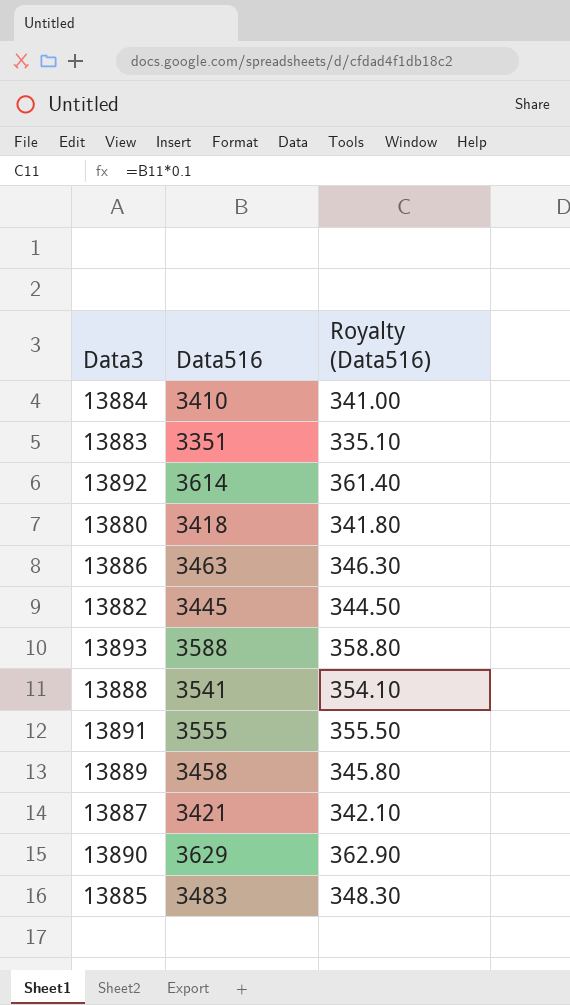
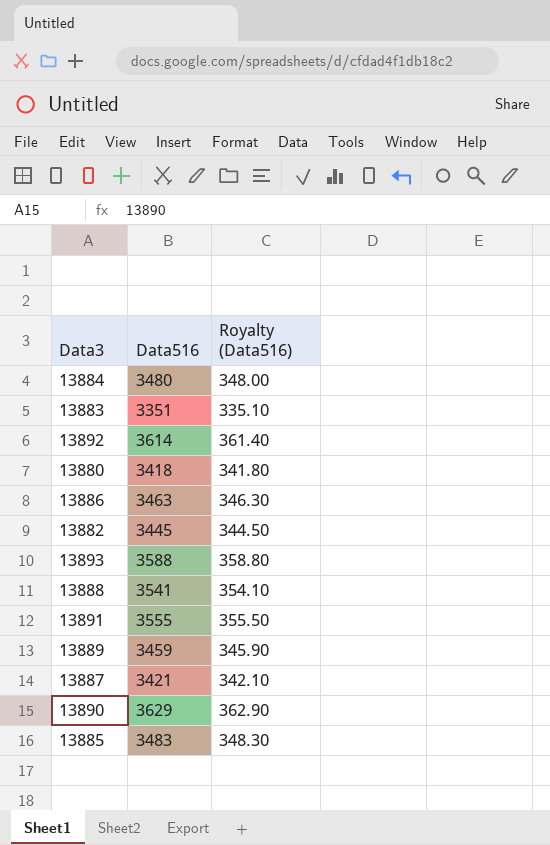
13884 | Data516: 3410 -> 3480
13884 | Royalty (Data516): 341.00 -> 348.00
13889 | Data516: 3458 -> 3459
13889 | Royalty (Data516): 345.80 -> 345.90

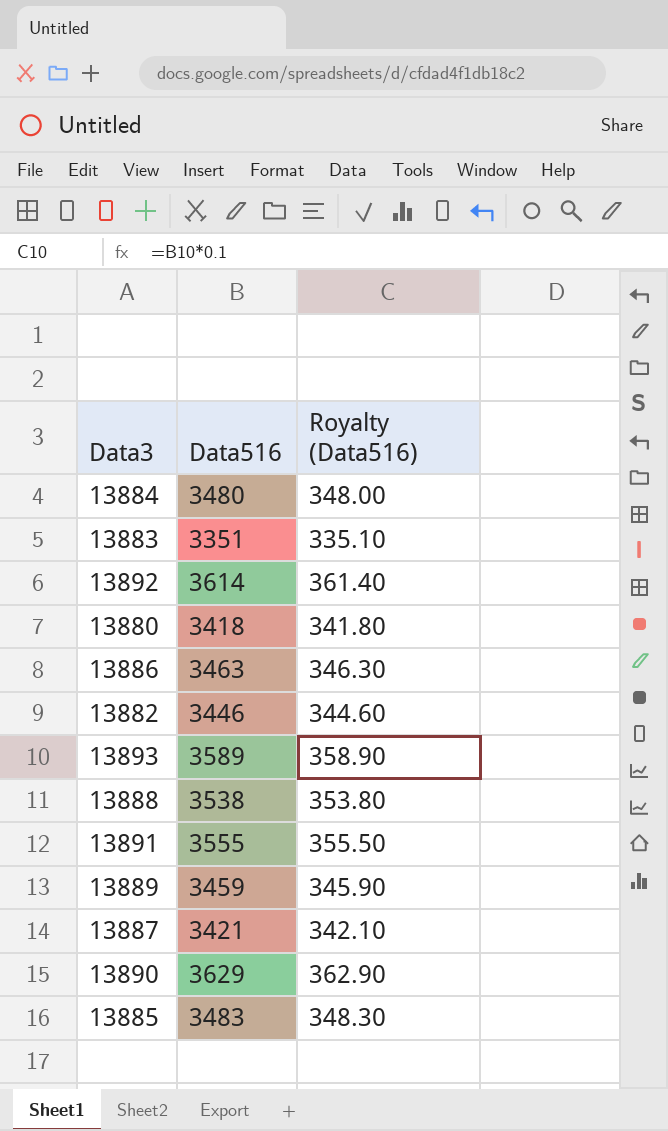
13882 | Data516: 3445 -> 3446
13882 | Royalty (Data516): 344.50 -> 344.60
13893 | Data516: 3588 -> 3589
13893 | Royalty (Data516): 358.80 -> 358.90
13888 | Data516: 3541 -> 3538
13888 | Royalty (Data516): 354.10 -> 353.80

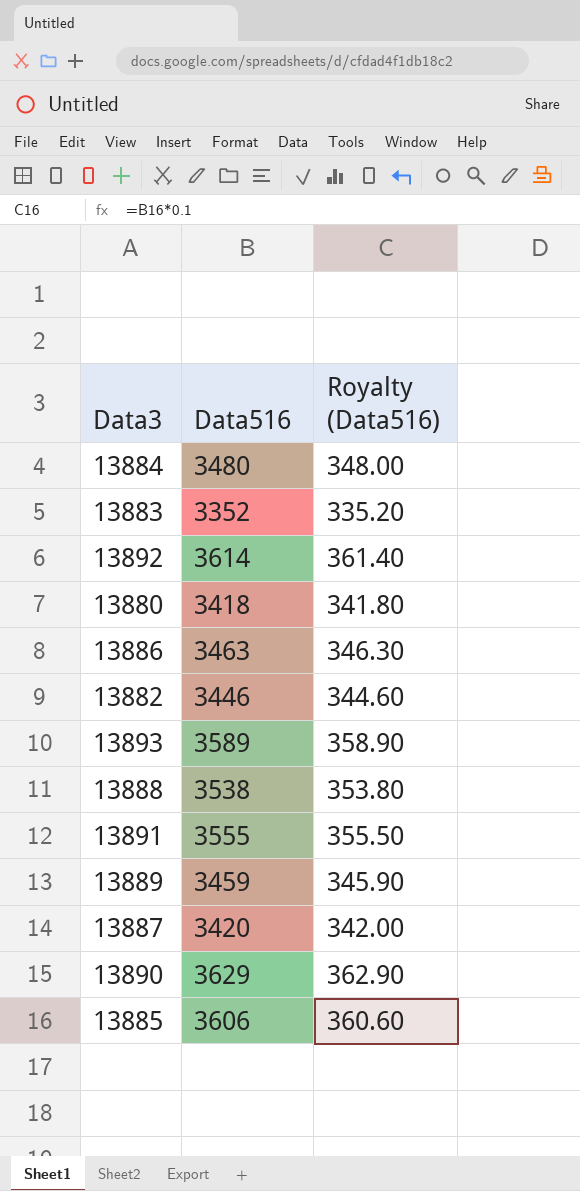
13883 | Data516: 3351 -> 3352
13883 | Royalty (Data516): 335.10 -> 335.20
13887 | Data516: 3421 -> 3420
13887 | Royalty (Data516): 342.10 -> 342.00
13885 | Data516: 3483 -> 3606
13885 | Royalty (Data516): 348.30 -> 360.60

